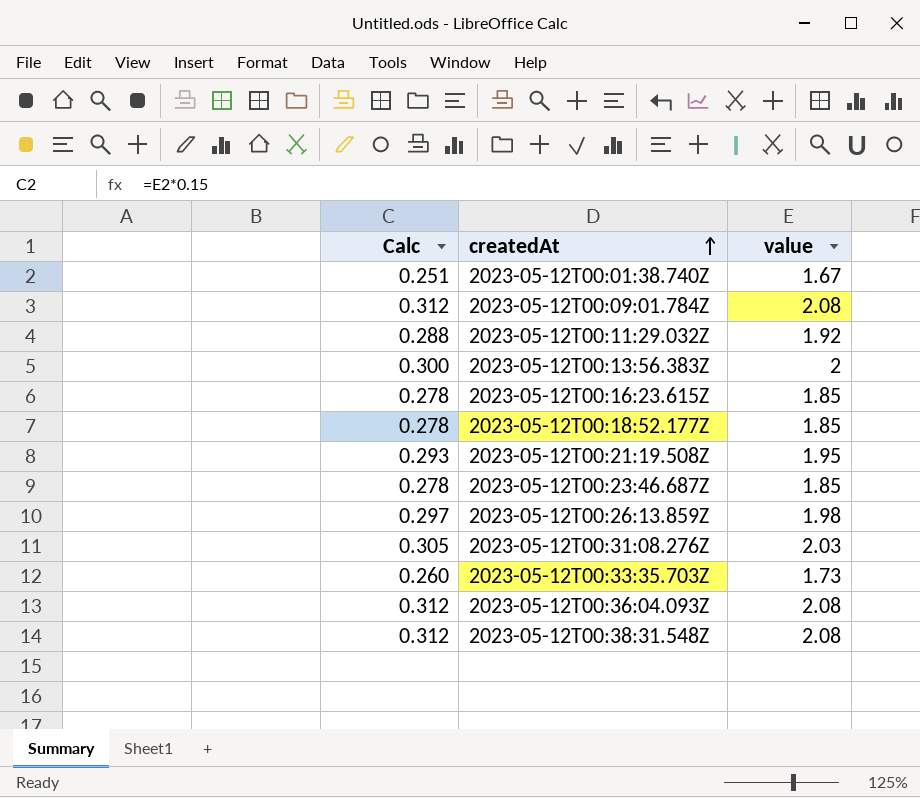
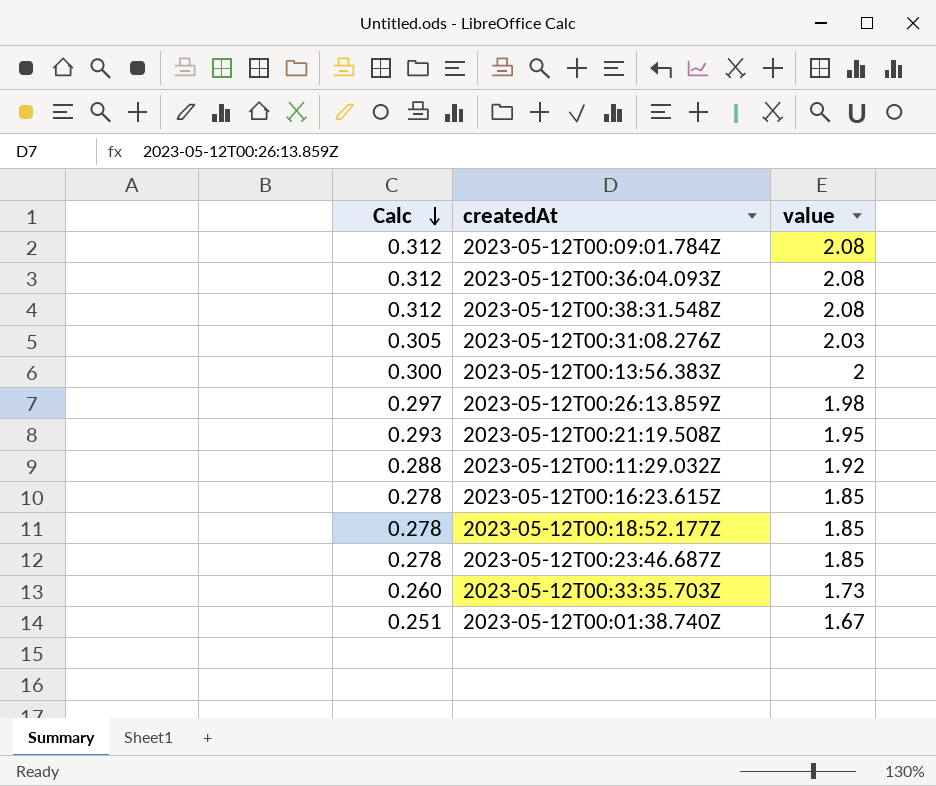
row order: createdAt ascending -> Calc descending

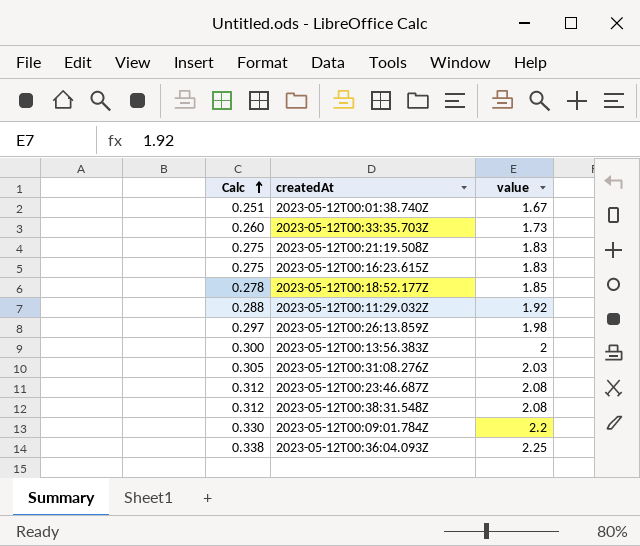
row order: Calc descending -> Calc ascending
2023-05-12T00:21:19.508Z | Calc: 0.293 -> 0.275
2023-05-12T00:21:19.508Z | value: 1.95 -> 1.83
2023-05-12T00:16:23.615Z | Calc: 0.278 -> 0.275
2023-05-12T00:16:23.615Z | value: 1.85 -> 1.83
2023-05-12T00:23:46.687Z | Calc: 0.278 -> 0.312
2023-05-12T00:23:46.687Z | value: 1.85 -> 2.08
2023-05-12T00:09:01.784Z | Calc: 0.312 -> 0.330
2023-05-12T00:09:01.784Z | value: 2.08 -> 2.2
2023-05-12T00:36:04.093Z | Calc: 0.312 -> 0.338
2023-05-12T00:36:04.093Z | value: 2.08 -> 2.25

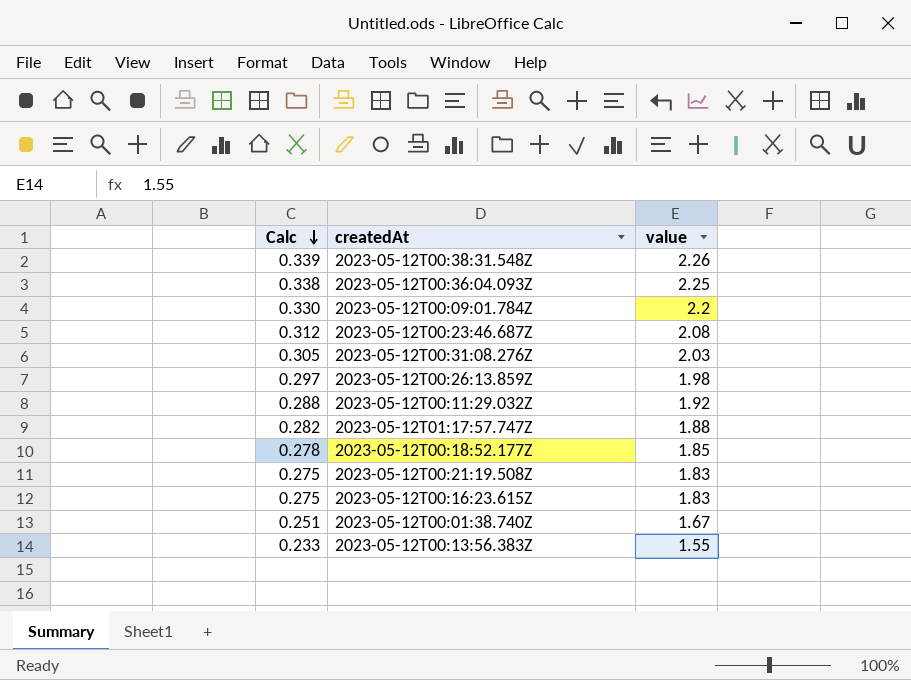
row order: Calc ascending -> Calc descending
row 2023-05-12T00:33:35.703Z: 0.260 | 1.73 -> none
2023-05-12T00:38:31.548Z | Calc: 0.312 -> 0.339
2023-05-12T00:38:31.548Z | value: 2.08 -> 2.26
row 2023-05-12T01:17:57.747Z: none -> 0.282 | 1.88
2023-05-12T00:13:56.383Z | Calc: 0.300 -> 0.233
2023-05-12T00:13:56.383Z | value: 2 -> 1.55

